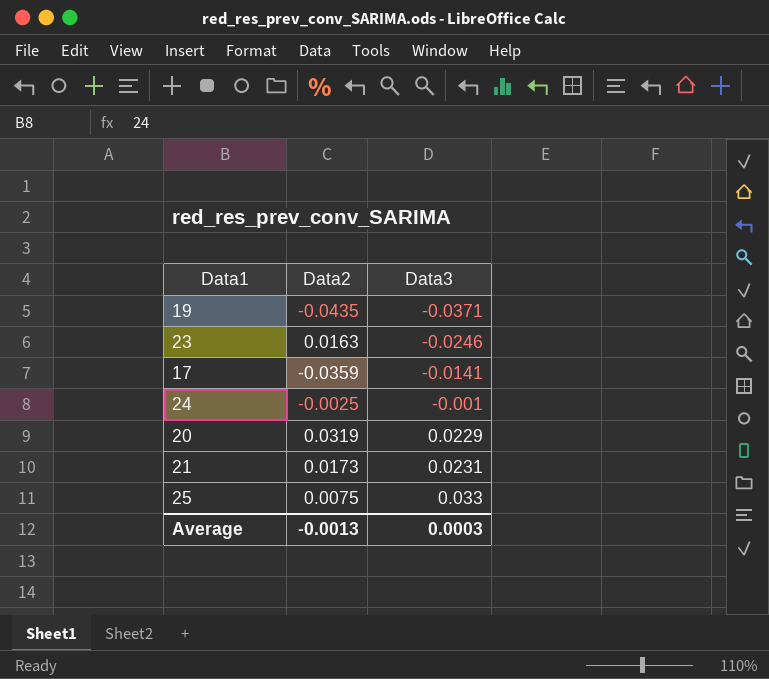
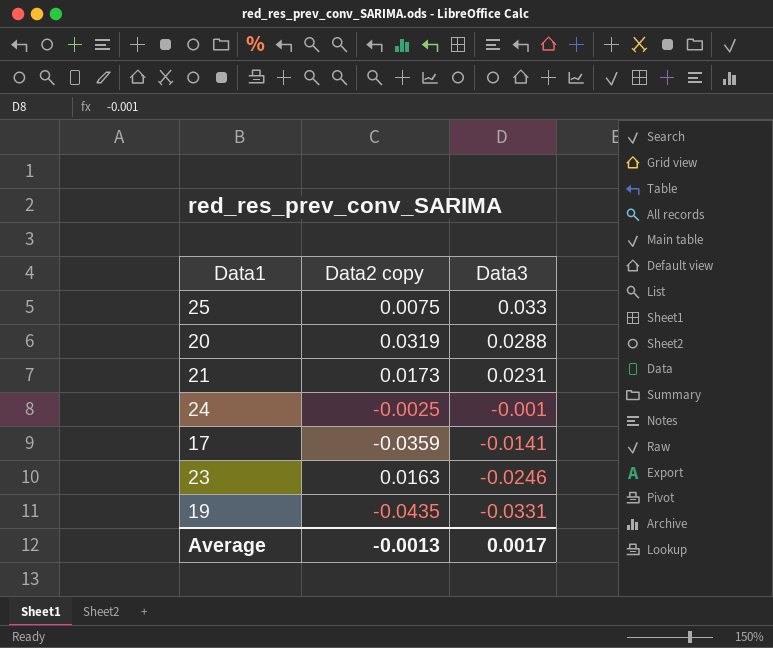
row order: Data3 ascending -> Data3 descending
column name: Data2 -> Data2 copy
20 | Data3: 0.0229 -> 0.0288
19 | Data3: -0.0371 -> -0.0331
Average | Data3: 0.0003 -> 0.0017

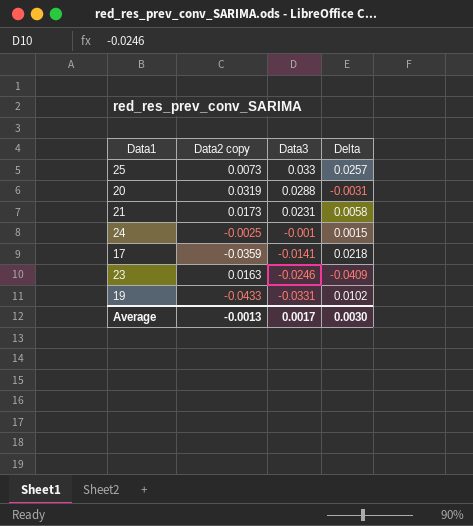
column Delta | formula: none -> [Data3] - [Data2 copy]
25 | Data2 copy: 0.0075 -> 0.0073
19 | Data2 copy: -0.0435 -> -0.0433

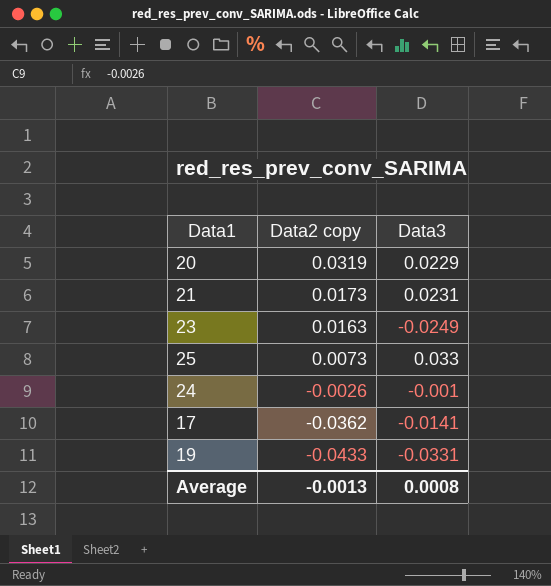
row order: Data3 descending -> Data2 copy descending
column Delta | formula: [Data3] - [Data2 copy] -> none
20 | Data3: 0.0288 -> 0.0229
23 | Data3: -0.0246 -> -0.0249
24 | Data2 copy: -0.0025 -> -0.0026
17 | Data2 copy: -0.0359 -> -0.0362
Average | Data3: 0.0017 -> 0.0008

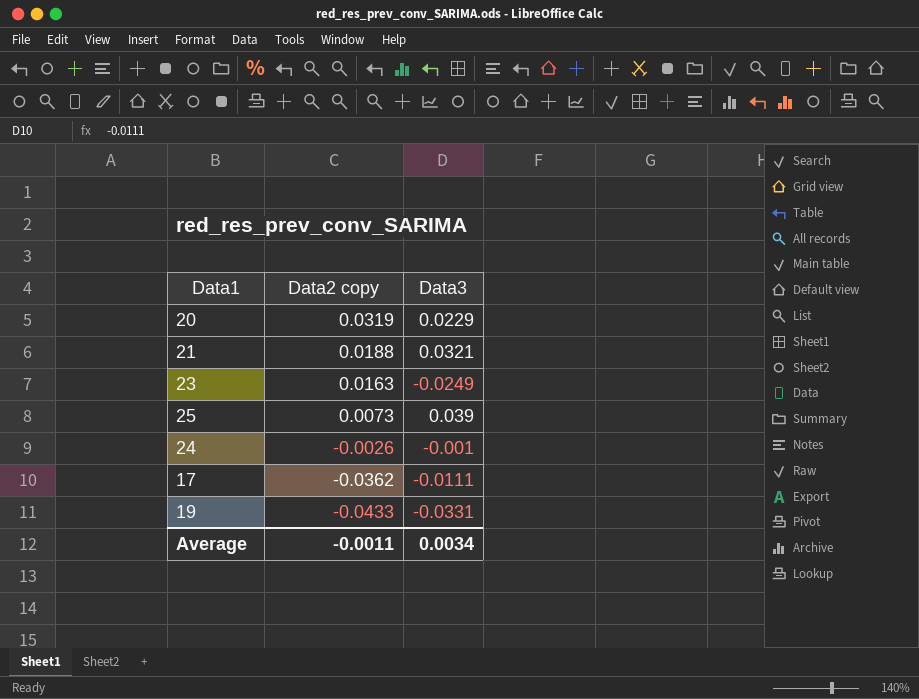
21 | Data2 copy: 0.0173 -> 0.0188
21 | Data3: 0.0231 -> 0.0321
25 | Data3: 0.033 -> 0.039
17 | Data3: -0.0141 -> -0.0111
Average | Data2 copy: -0.0013 -> -0.0011
Average | Data3: 0.0008 -> 0.0034

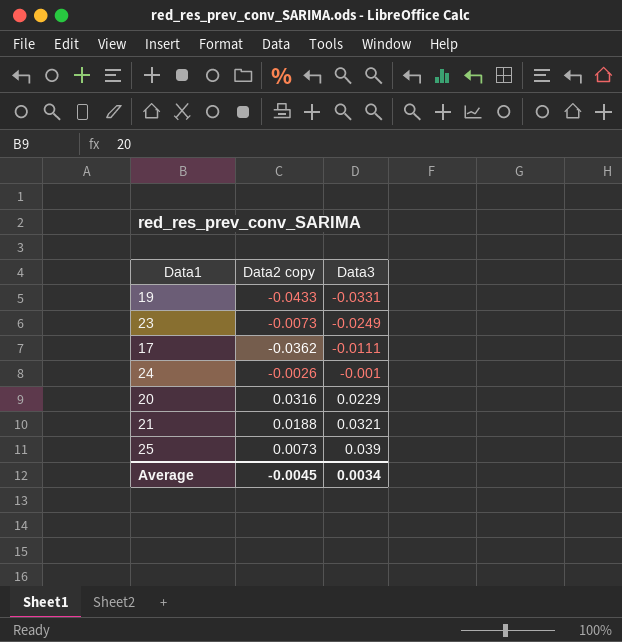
row order: Data2 copy descending -> Data3 ascending
23 | Data2 copy: 0.0163 -> -0.0073
20 | Data2 copy: 0.0319 -> 0.0316
Average | Data2 copy: -0.0011 -> -0.0045

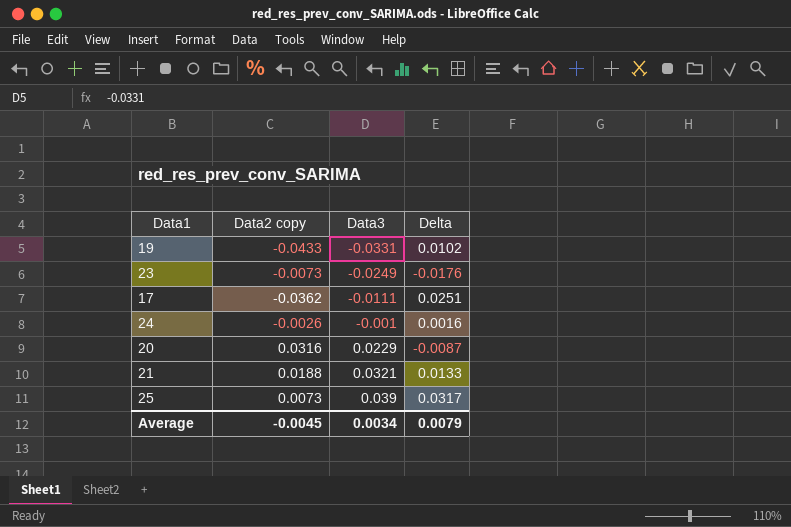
column Delta | formula: none -> [Data3] - [Data2 copy]

